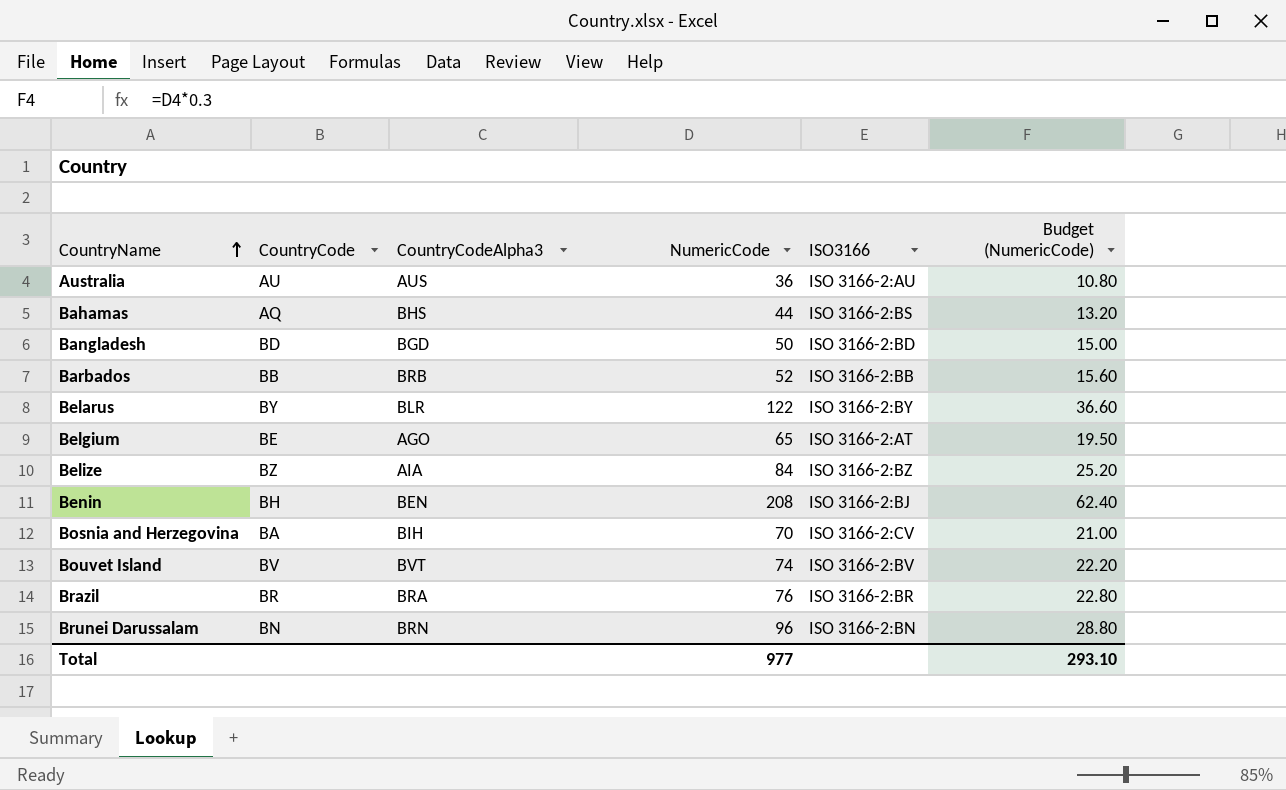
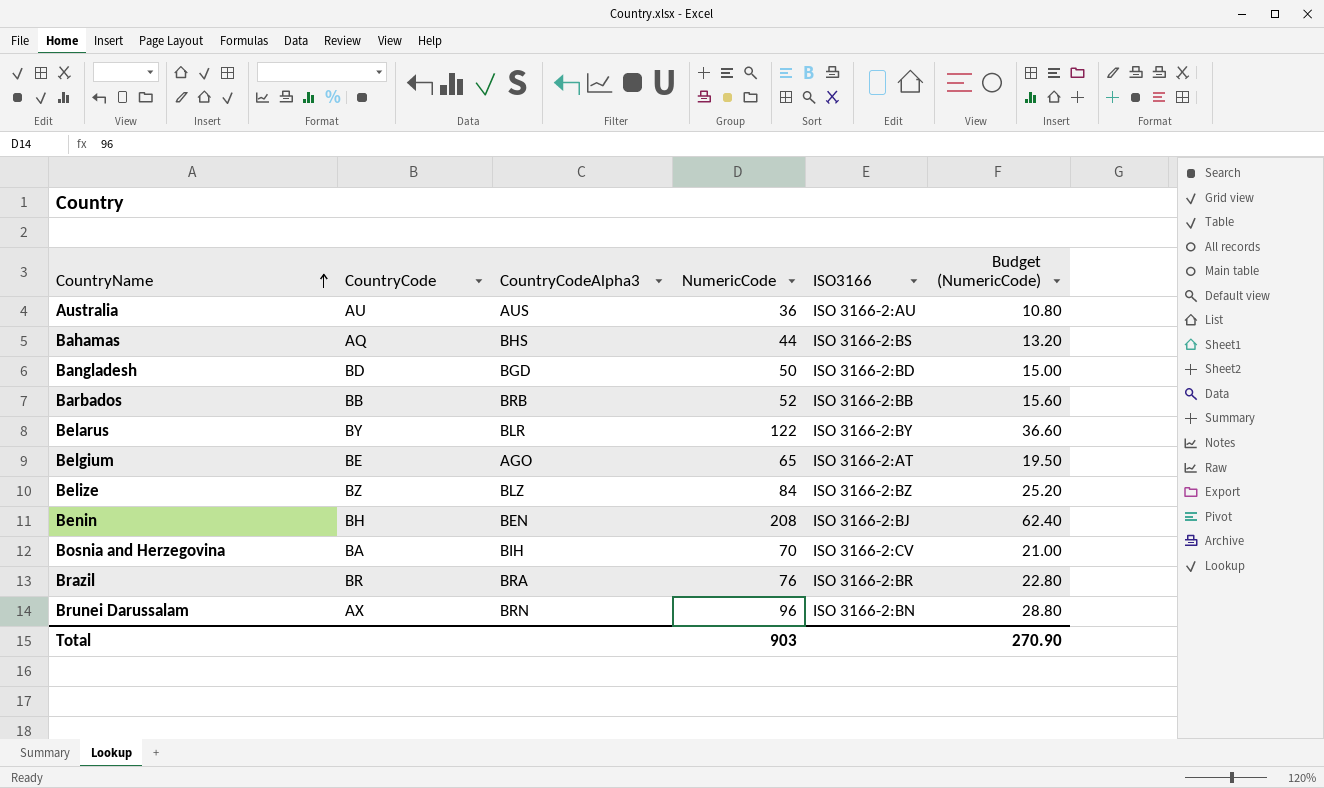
row Bouvet Island: BV | BVT | 74 | ISO 3166-2:BV | 22.20 -> none
Belize | CountryCodeAlpha3: AIA -> BLZ
Brunei Darussalam | CountryCode: BN -> AX
Total | NumericCode: 977 -> 903
Total | Budget (NumericCode): 293.10 -> 270.90

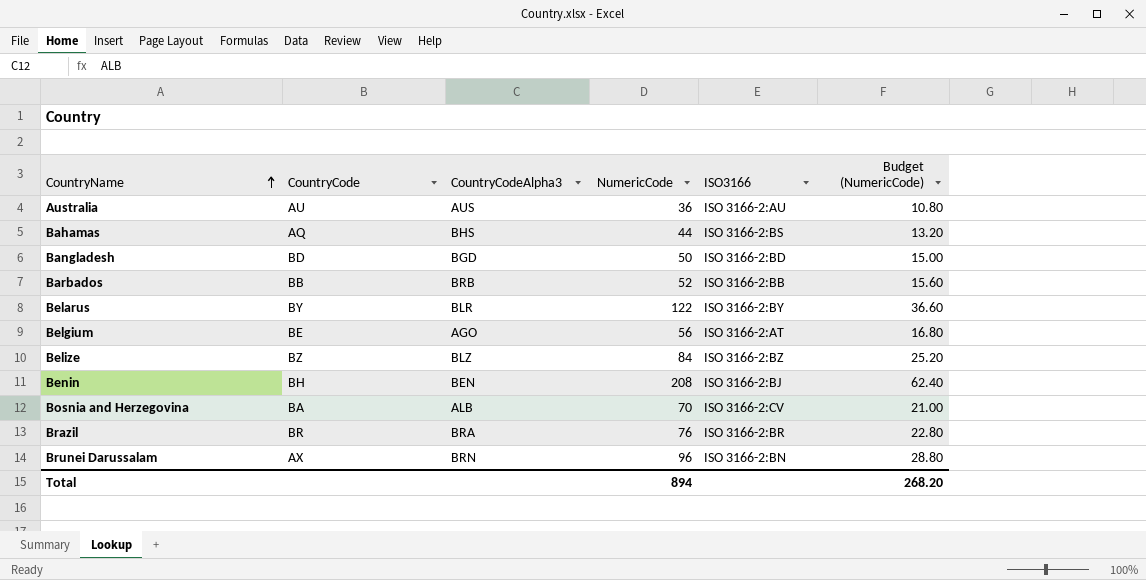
Belgium | NumericCode: 65 -> 56
Belgium | Budget (NumericCode): 19.50 -> 16.80
Bosnia and Herzegovina | CountryCodeAlpha3: BIH -> ALB
Total | NumericCode: 903 -> 894
Total | Budget (NumericCode): 270.90 -> 268.20

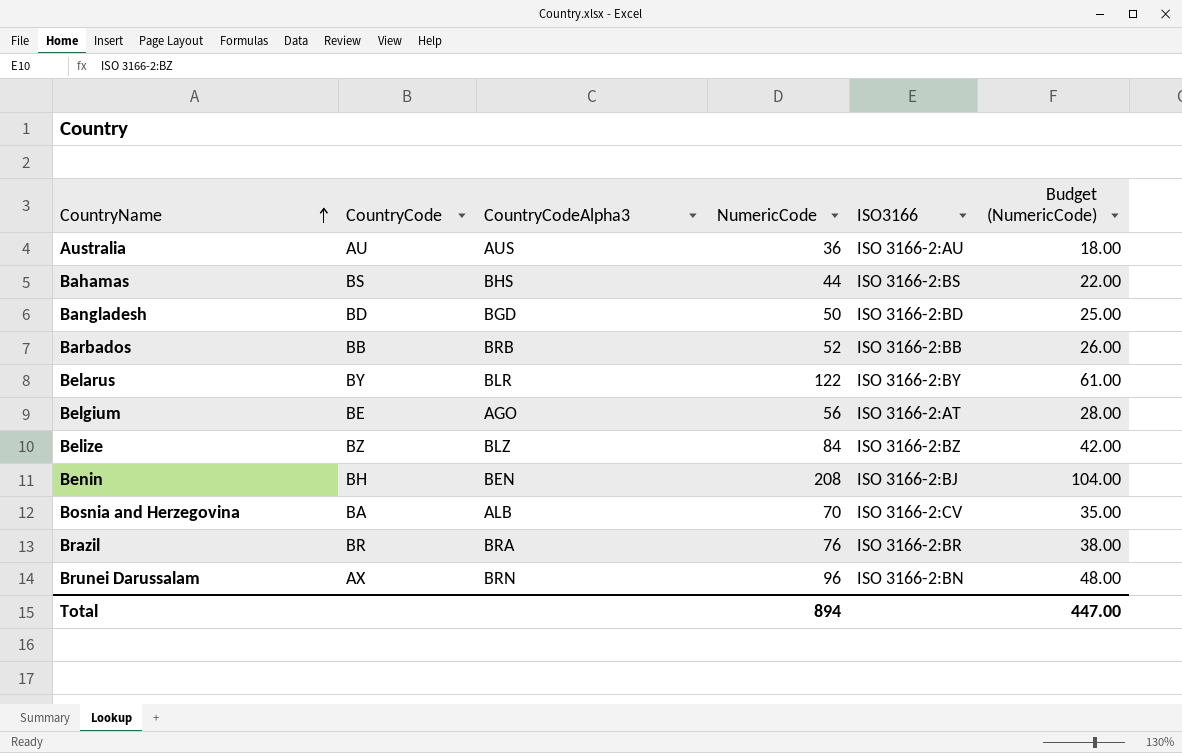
column Budget (NumericCode) | formula: [NumericCode] * 0.3 -> [NumericCode] * 0.5
Bahamas | CountryCode: AQ -> BS
Total | Budget (NumericCode): 268.20 -> 447.00

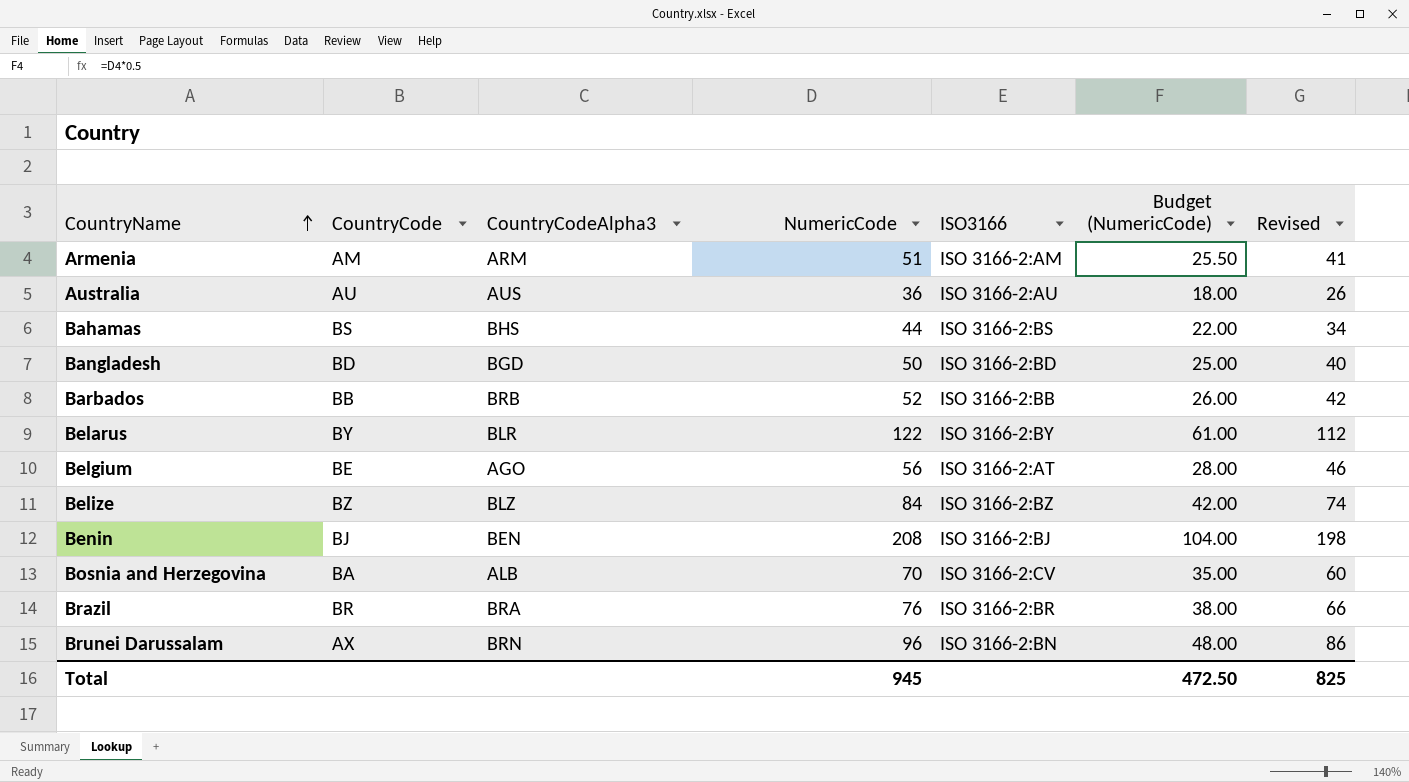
column Revised | formula: none -> [NumericCode] - 10
row Armenia: none -> AM | ARM | 51 | ISO 3166-2:AM | 25.50 | 41
Benin | CountryCode: BH -> BJ
Total | NumericCode: 894 -> 945
Total | Budget (NumericCode): 447.00 -> 472.50

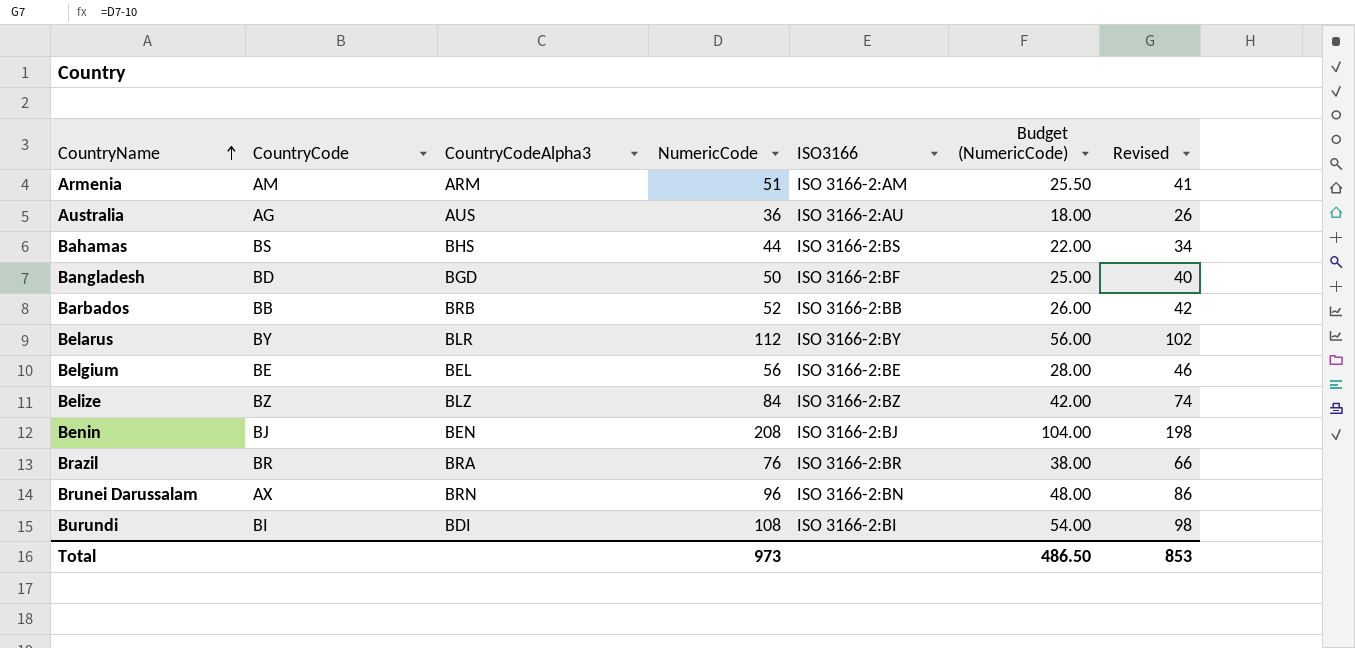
row Bosnia and Herzegovina: BA | ALB | 70 | ISO 3166-2:CV | 35.00 | 60 -> none
Australia | CountryCode: AU -> AG
Bangladesh | ISO3166: ISO 3166-2:BD -> ISO 3166-2:BF
Belarus | NumericCode: 122 -> 112
Belarus | Budget (NumericCode): 61.00 -> 56.00
Belarus | Revised: 112 -> 102
Belgium | CountryCodeAlpha3: AGO -> BEL
Belgium | ISO3166: ISO 3166-2:AT -> ISO 3166-2:BE
row Burundi: none -> BI | BDI | 108 | ISO 3166-2:BI | 54.00 | 98
Total | NumericCode: 945 -> 973
Total | Budget (NumericCode): 472.50 -> 486.50
Total | Revised: 825 -> 853

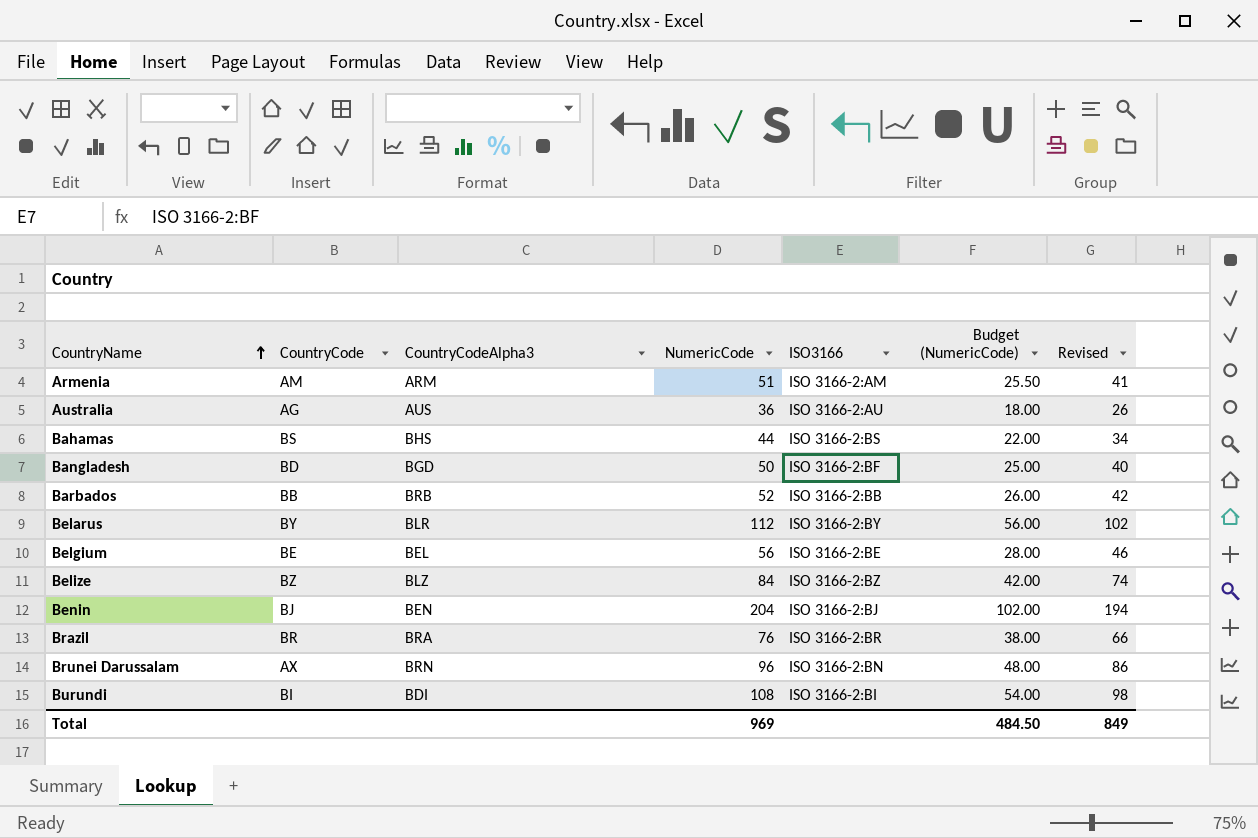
Benin | NumericCode: 208 -> 204
Benin | Budget (NumericCode): 104.00 -> 102.00
Benin | Revised: 198 -> 194
Total | NumericCode: 973 -> 969
Total | Budget (NumericCode): 486.50 -> 484.50
Total | Revised: 853 -> 849

